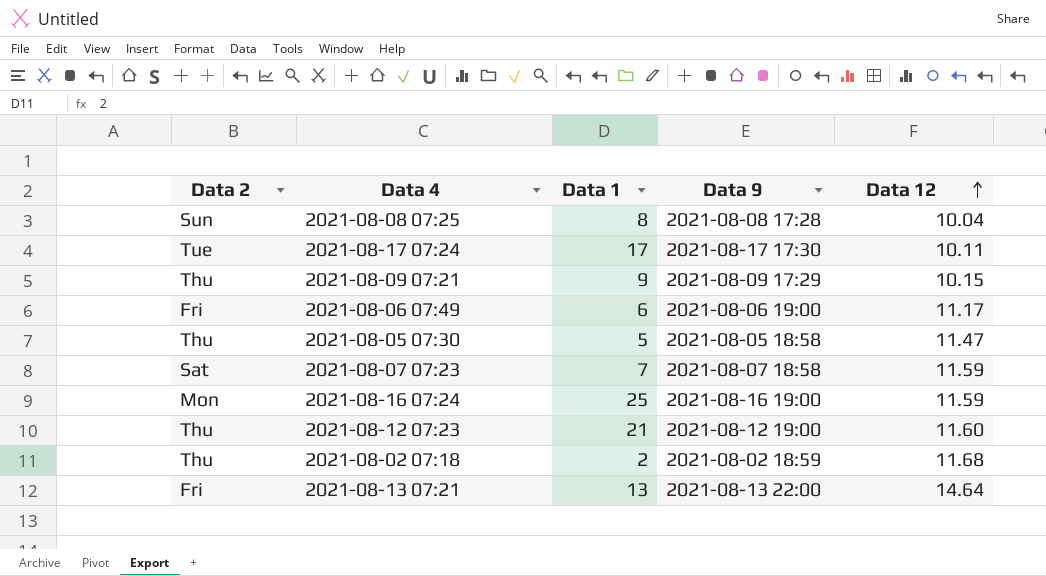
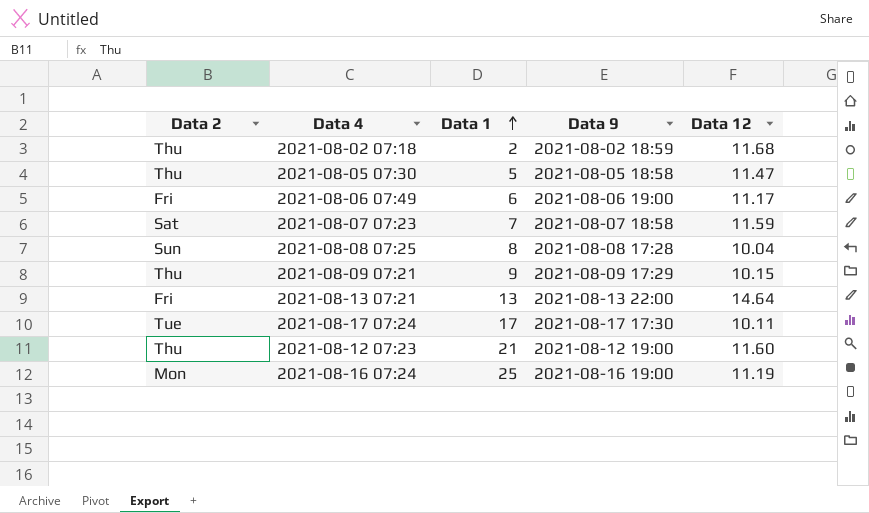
row order: Data 12 ascending -> Data 1 ascending
2021-08-16 07:24 | Data 12: 11.59 -> 11.19

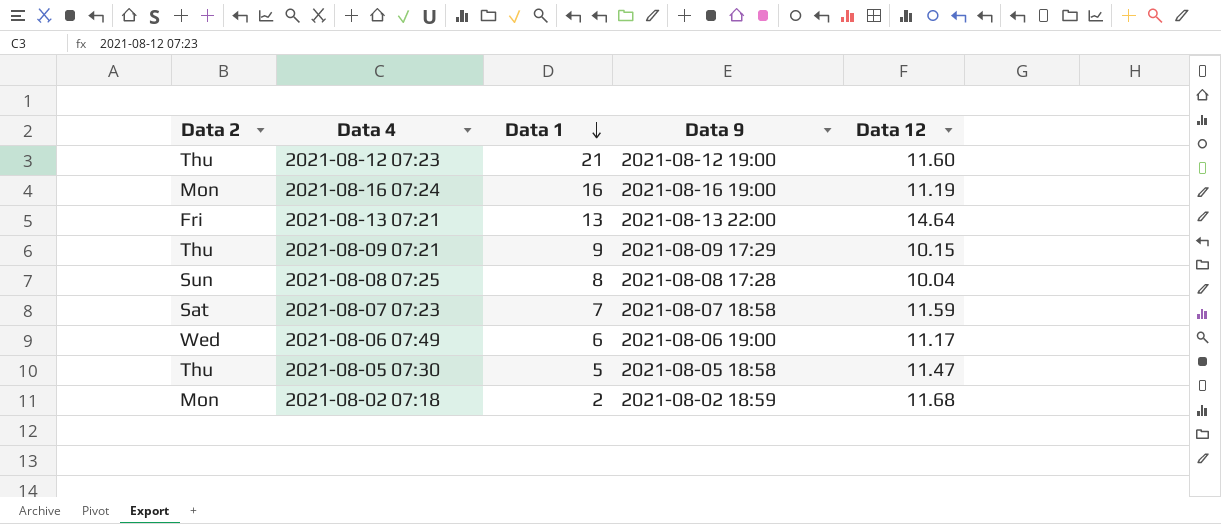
row order: Data 1 ascending -> Data 1 descending
row 2021-08-17 07:24: Tue | 17 | 2021-08-17 17:30 | 10.11 -> none
2021-08-16 07:24 | Data 1: 25 -> 16
2021-08-06 07:49 | Data 2: Fri -> Wed
2021-08-02 07:18 | Data 2: Thu -> Mon

